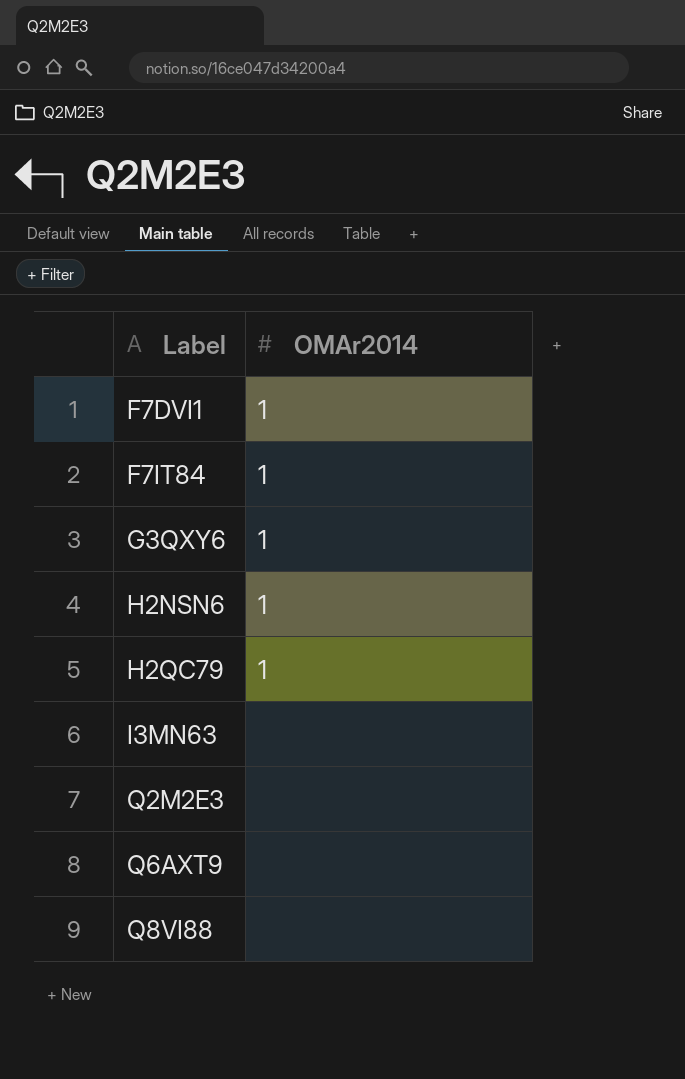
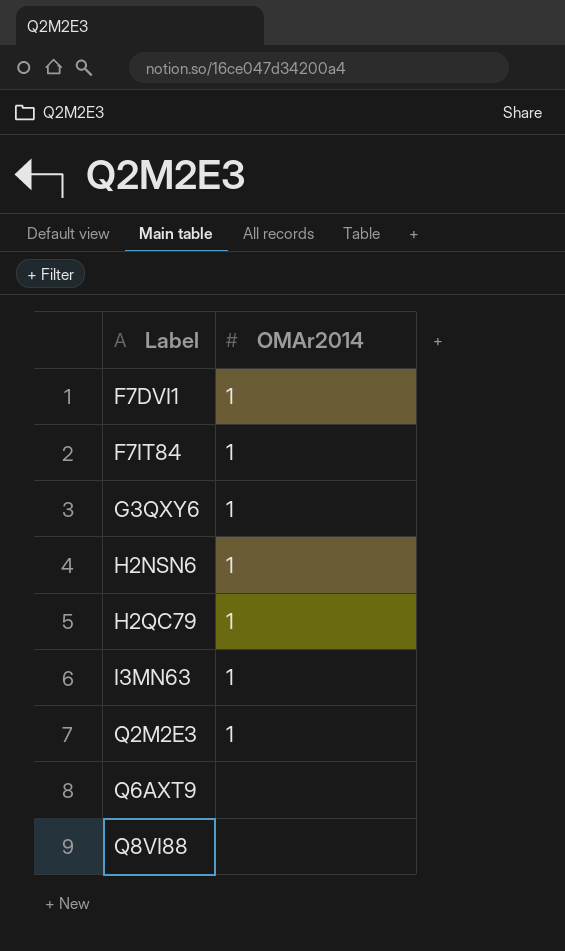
I3MN63 | OMAr2014: none -> 1
Q2M2E3 | OMAr2014: none -> 1

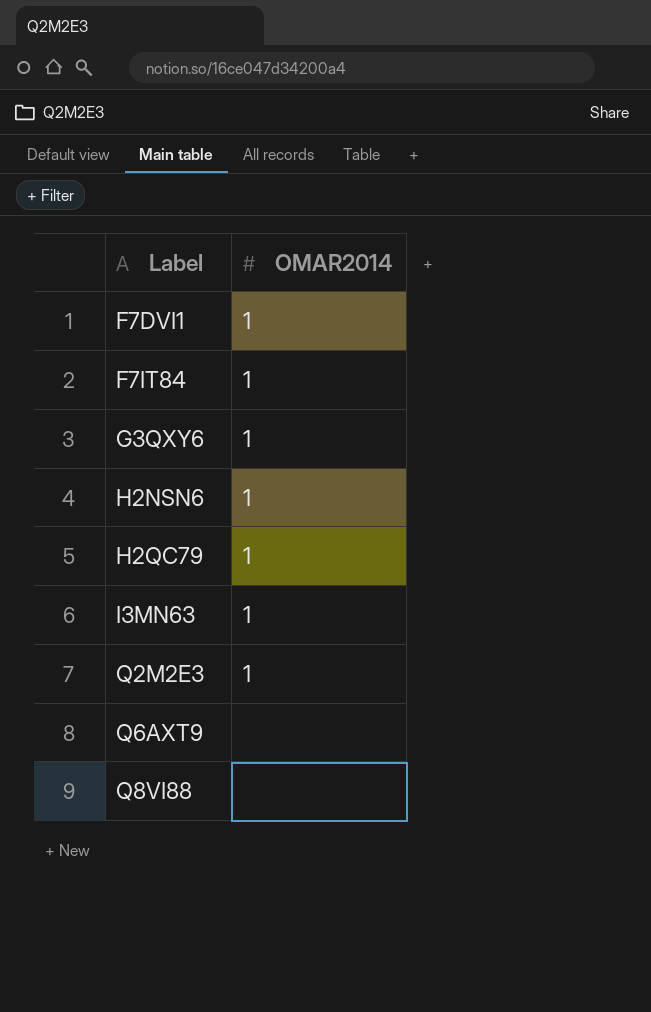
column name: OMAr2014 -> OMAR2014

